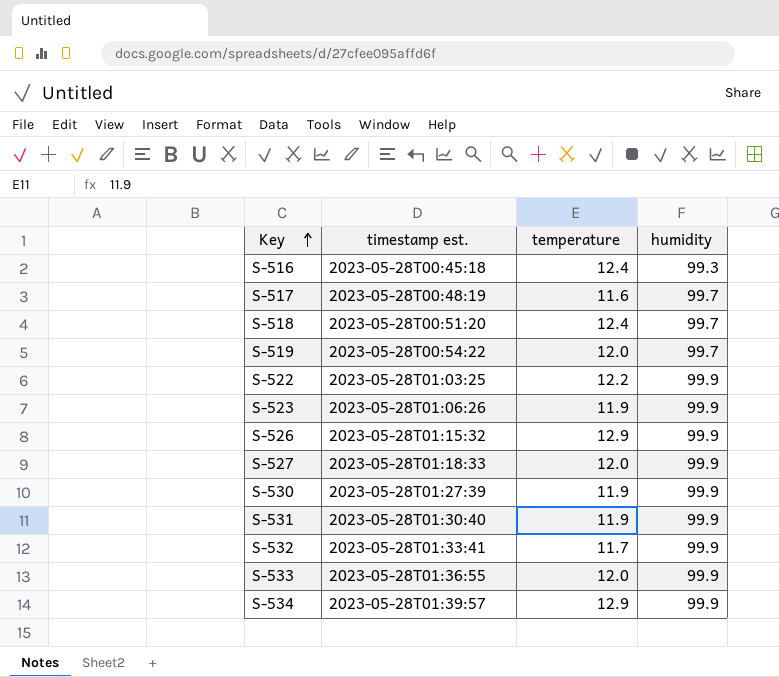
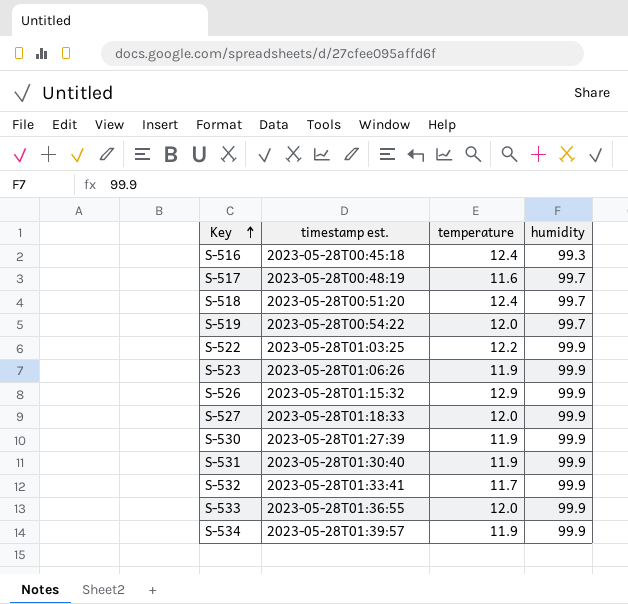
S-534 | temperature: 12.9 -> 11.9

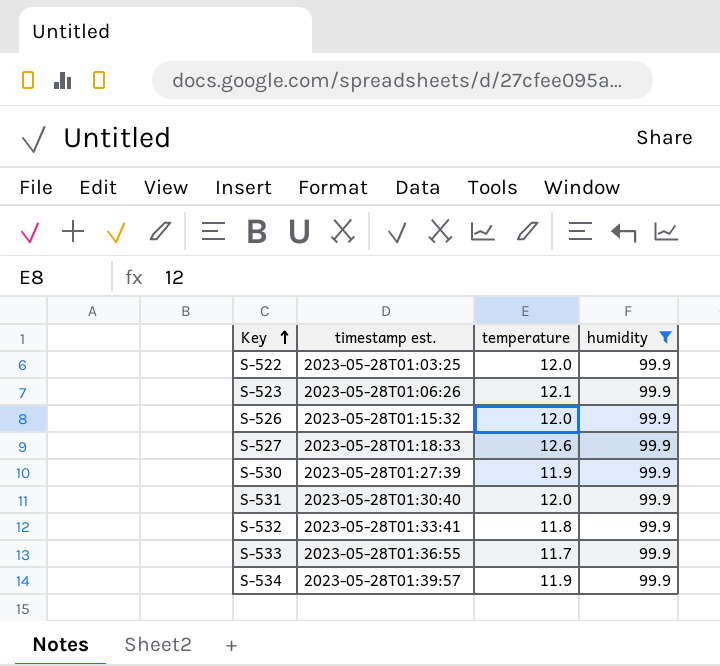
filter: none -> humidity = 99.9
S-522 | temperature: 12.2 -> 12.0
S-523 | temperature: 11.9 -> 12.1
S-526 | temperature: 12.9 -> 12.0
S-527 | temperature: 12.0 -> 12.6
S-531 | temperature: 11.9 -> 12.0
S-532 | temperature: 11.7 -> 11.8
S-533 | temperature: 12.0 -> 11.7

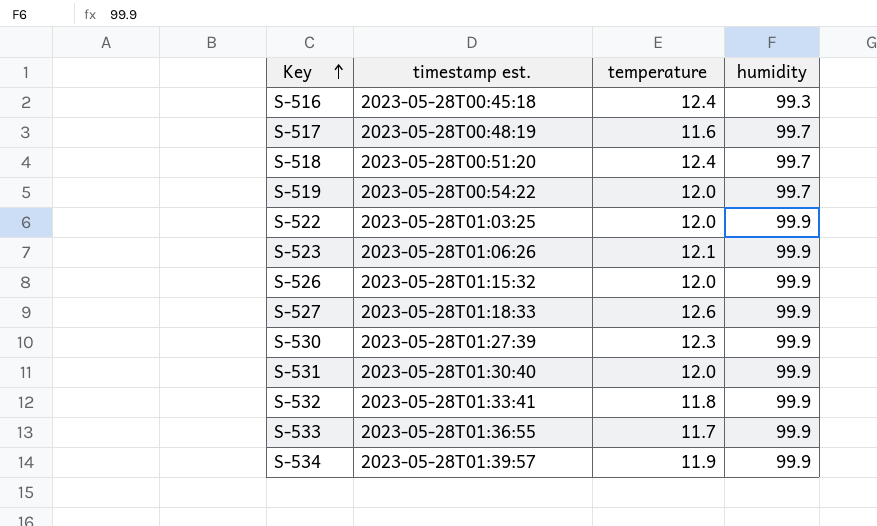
filter: humidity = 99.9 -> none
S-530 | temperature: 11.9 -> 12.3

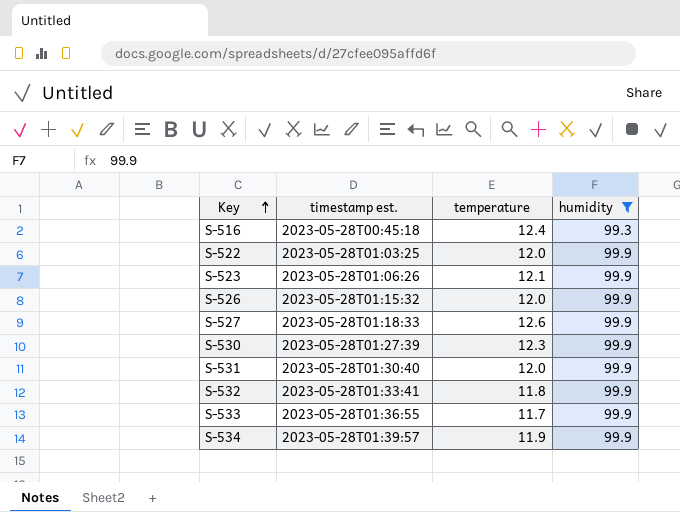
filter: none -> humidity != 99.7

